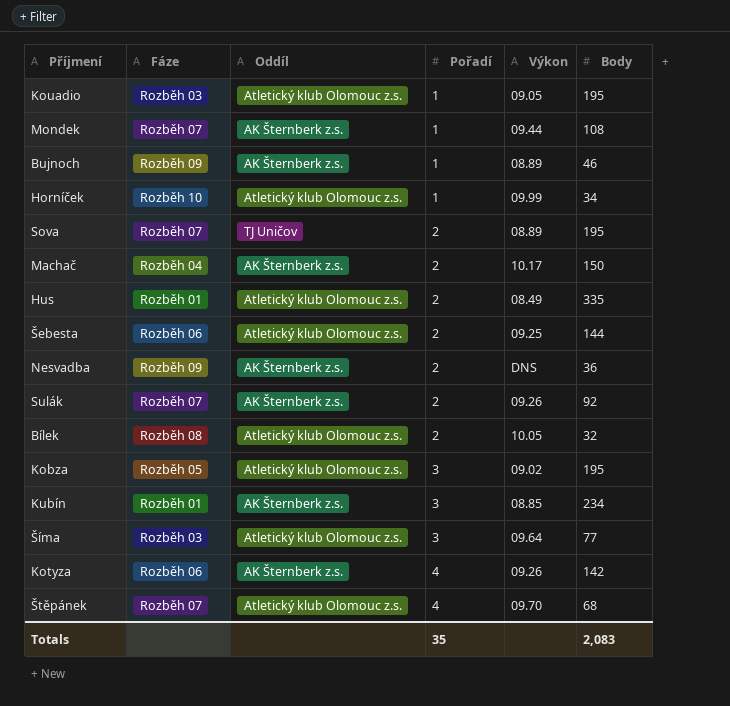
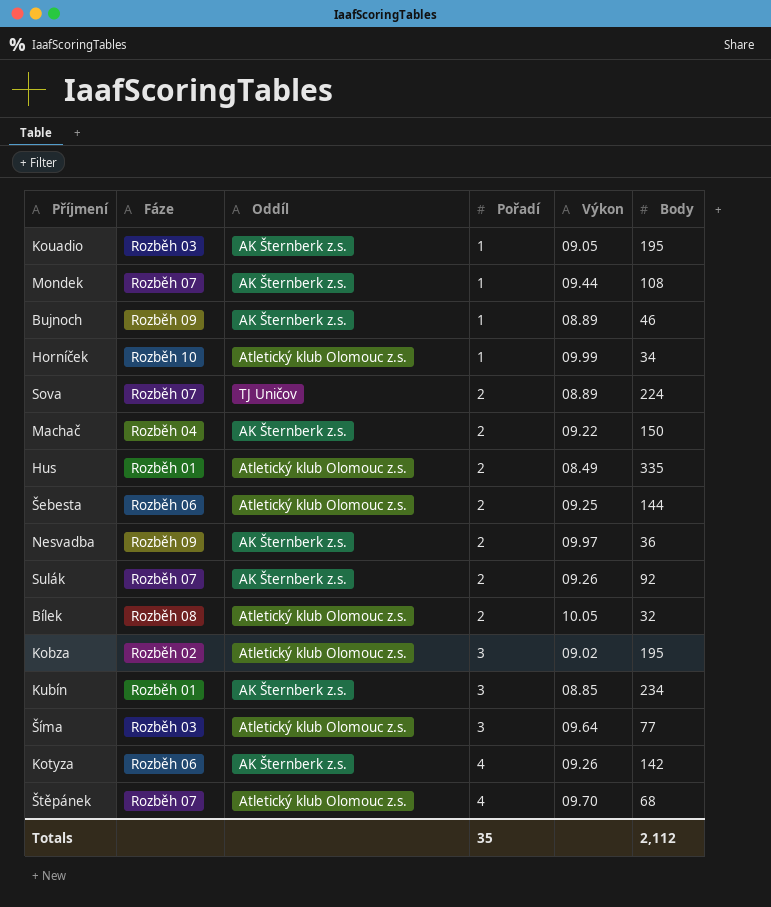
Kouadio | Oddíl: Atletický klub Olomouc z.s. -> AK Šternberk z.s.
Sova | Body: 195 -> 224
Machač | Výkon: 10.17 -> 09.22
Nesvadba | Výkon: DNS -> 09.97
Kobza | Fáze: Rozběh 05 -> Rozběh 02
Totals | Body: 2,083 -> 2,112

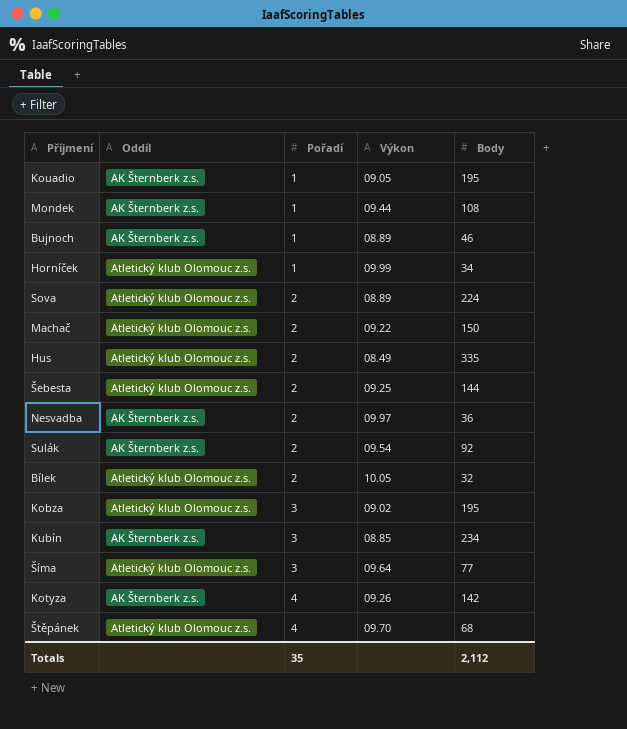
column Fáze | position: 2 -> none
Sova | Oddíl: TJ Uničov -> Atletický klub Olomouc z.s.
Machač | Oddíl: AK Šternberk z.s. -> Atletický klub Olomouc z.s.
Sulák | Výkon: 09.26 -> 09.54

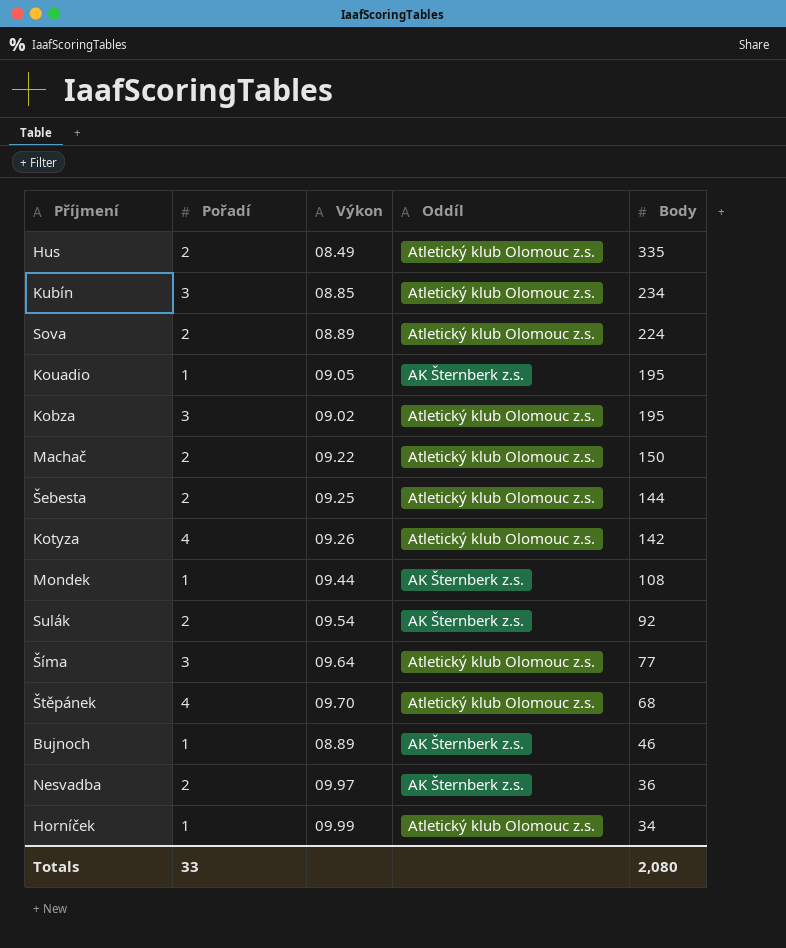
row order: Pořadí ascending -> Body descending
column Oddíl | position: 2 -> 4
row Bílek: Atletický klub Olomouc z.s. | 2 | 10.05 | 32 -> none
Kubín | Oddíl: AK Šternberk z.s. -> Atletický klub Olomouc z.s.
Kotyza | Oddíl: AK Šternberk z.s. -> Atletický klub Olomouc z.s.
Totals | Pořadí: 35 -> 33
Totals | Body: 2,112 -> 2,080

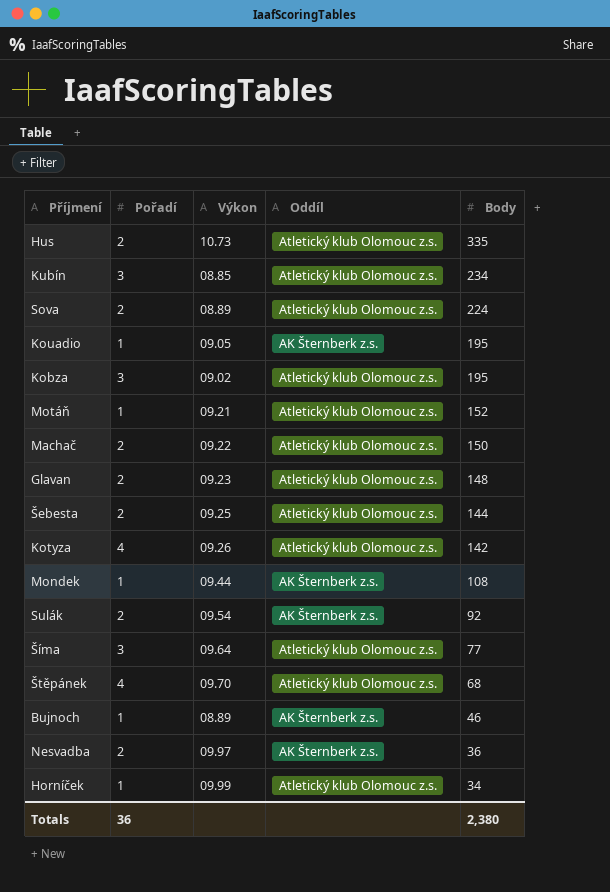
Hus | Výkon: 08.49 -> 10.73
row Motáň: none -> 1 | 09.21 | Atletický klub Olomouc z.s. | 152
row Glavan: none -> 2 | 09.23 | Atletický klub Olomouc z.s. | 148
Totals | Pořadí: 33 -> 36
Totals | Body: 2,080 -> 2,380

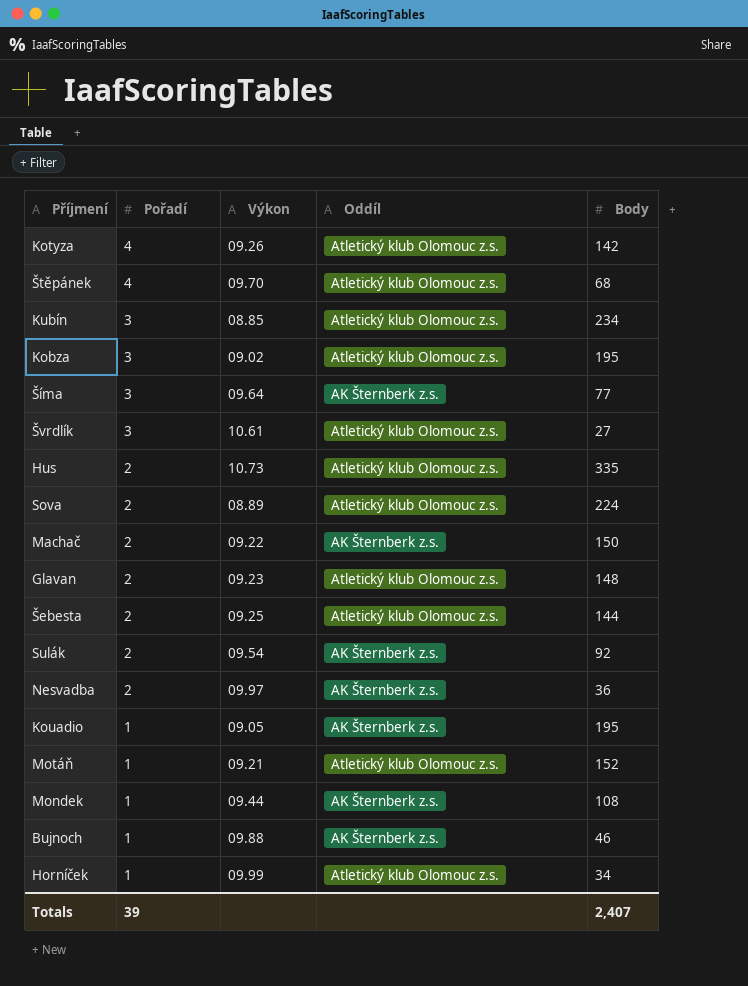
row order: Body descending -> Pořadí descending
Šíma | Oddíl: Atletický klub Olomouc z.s. -> AK Šternberk z.s.
row Švrdlík: none -> 3 | 10.61 | Atletický klub Olomouc z.s. | 27
Machač | Oddíl: Atletický klub Olomouc z.s. -> AK Šternberk z.s.
Bujnoch | Výkon: 08.89 -> 09.88
Totals | Pořadí: 36 -> 39
Totals | Body: 2,380 -> 2,407

